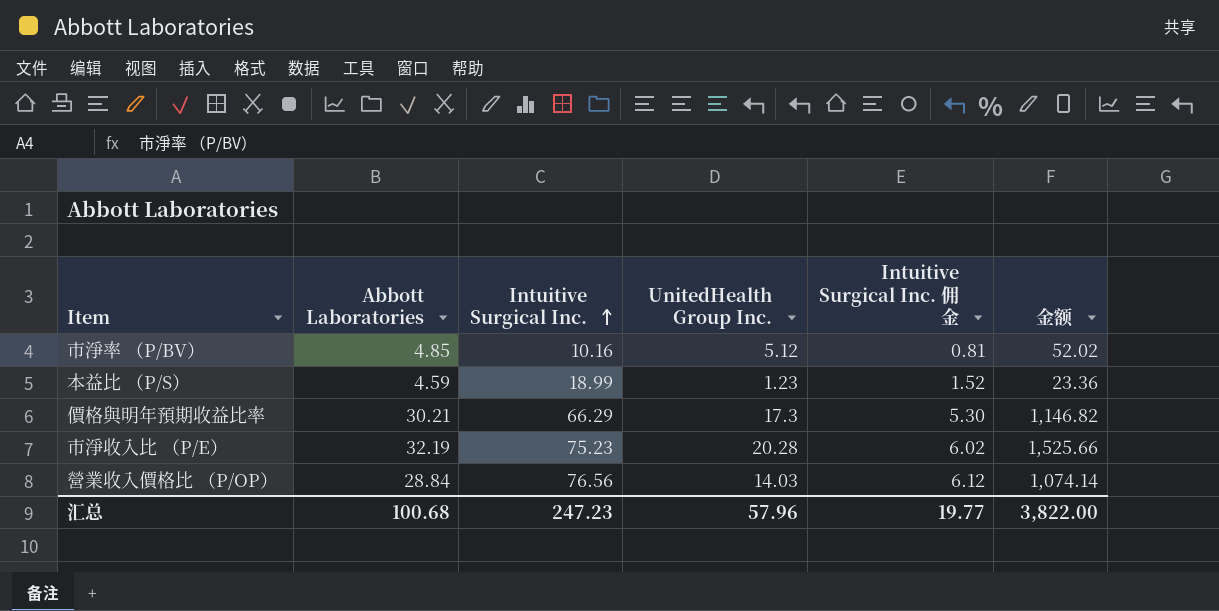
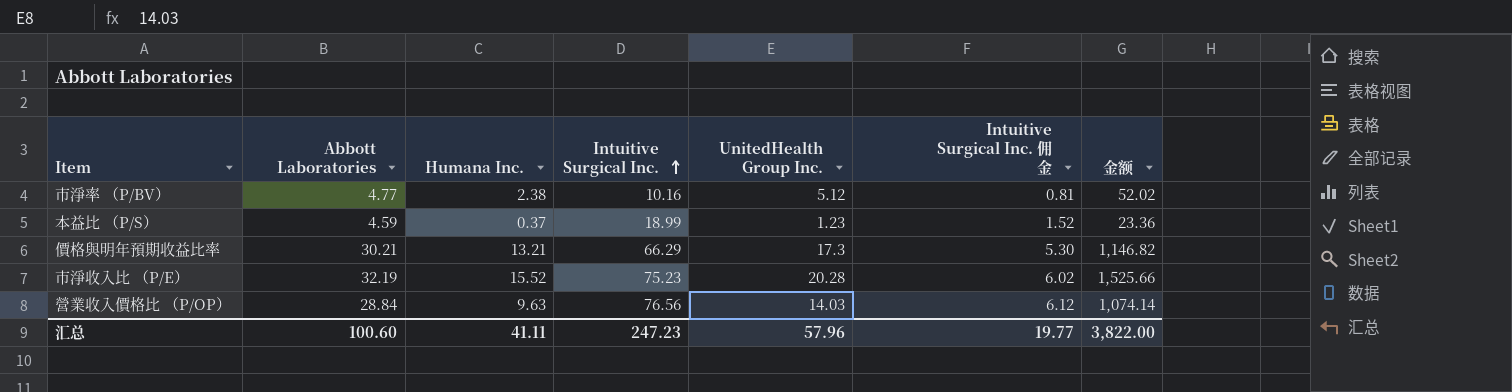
column Humana Inc. | position: none -> 3
市淨率 （P/BV） | Abbott Laboratories: 4.85 -> 4.77
汇总 | Abbott Laboratories: 100.68 -> 100.60

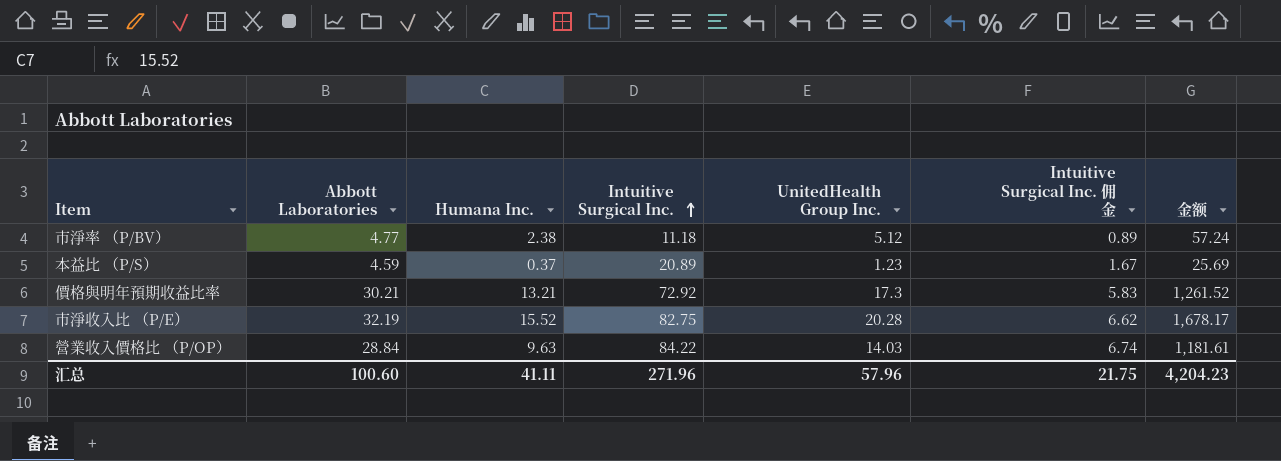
市淨率 （P/BV） | Intuitive Surgical Inc.: 10.16 -> 11.18
市淨率 （P/BV） | Intuitive Surgical Inc. 佣金: 0.81 -> 0.89
市淨率 （P/BV） | 金额: 52.02 -> 57.24
本益比 （P/S） | Intuitive Surgical Inc.: 18.99 -> 20.89
本益比 （P/S） | Intuitive Surgical Inc. 佣金: 1.52 -> 1.67
本益比 （P/S） | 金额: 23.36 -> 25.69
價格與明年預期收益比率 | Intuitive Surgical Inc.: 66.29 -> 72.92
價格與明年預期收益比率 | Intuitive Surgical Inc. 佣金: 5.30 -> 5.83
價格與明年預期收益比率 | 金额: 1,146.82 -> 1,261.52
市淨收入比 （P/E） | Intuitive Surgical Inc.: 75.23 -> 82.75
市淨收入比 （P/E） | Intuitive Surgical Inc. 佣金: 6.02 -> 6.62
市淨收入比 （P/E） | 金额: 1,525.66 -> 1,678.17
營業收入價格比 （P/OP） | Intuitive Surgical Inc.: 76.56 -> 84.22
營業收入價格比 （P/OP） | Intuitive Surgical Inc. 佣金: 6.12 -> 6.74
營業收入價格比 （P/OP） | 金额: 1,074.14 -> 1,181.61
汇总 | Intuitive Surgical Inc.: 247.23 -> 271.96
汇总 | Intuitive Surgical Inc. 佣金: 19.77 -> 21.75
汇总 | 金额: 3,822.00 -> 4,204.23

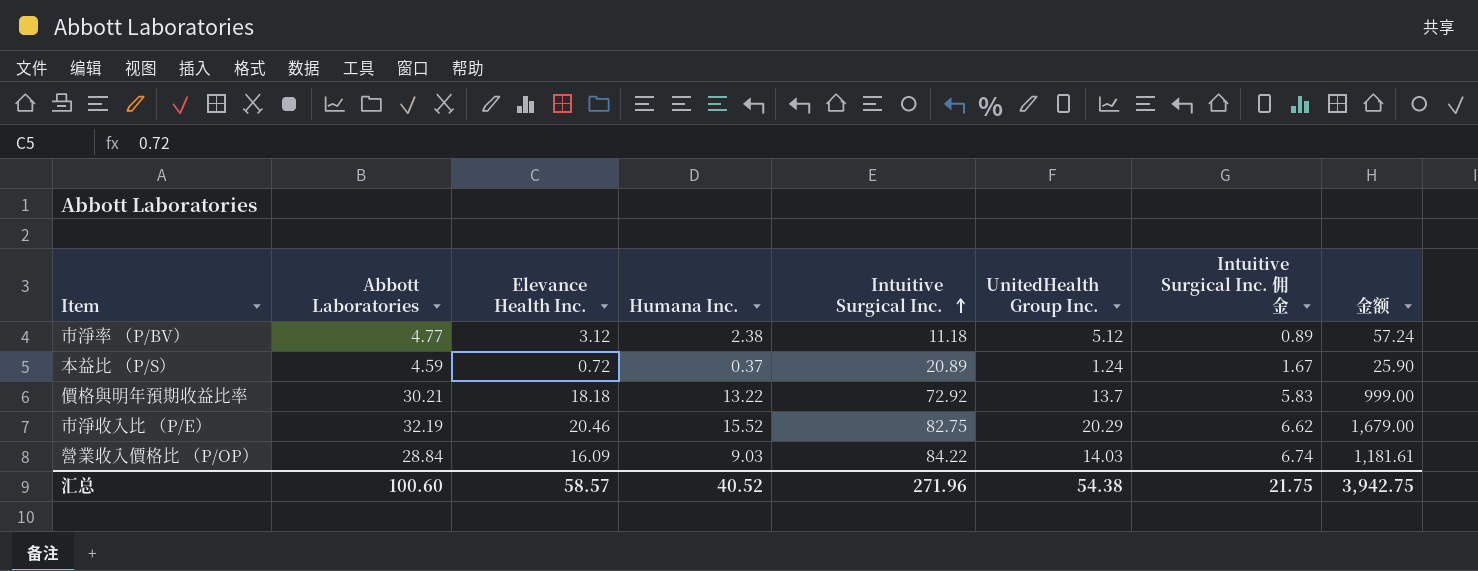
column Elevance Health Inc. | position: none -> 3
本益比 （P/S） | UnitedHealth Group Inc.: 1.23 -> 1.24
本益比 （P/S） | 金额: 25.69 -> 25.90
價格與明年預期收益比率 | Humana Inc.: 13.21 -> 13.22
價格與明年預期收益比率 | UnitedHealth Group Inc.: 17.3 -> 13.7
價格與明年預期收益比率 | 金额: 1,261.52 -> 999.00
市淨收入比 （P/E） | UnitedHealth Group Inc.: 20.28 -> 20.29
市淨收入比 （P/E） | 金额: 1,678.17 -> 1,679.00
營業收入價格比 （P/OP） | Humana Inc.: 9.63 -> 9.03
汇总 | Humana Inc.: 41.11 -> 40.52
汇总 | UnitedHealth Group Inc.: 57.96 -> 54.38
汇总 | 金额: 4,204.23 -> 3,942.75

